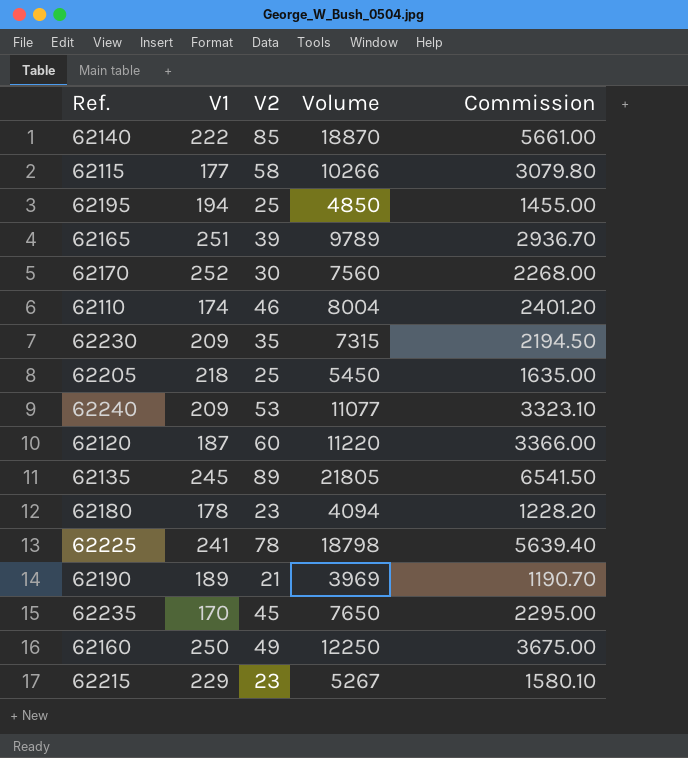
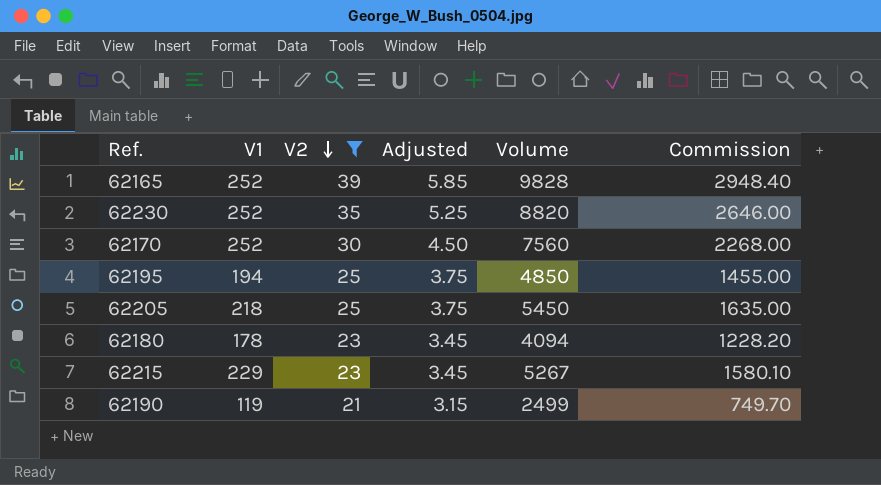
filter: none -> V2 <= 39
row order: none -> V2 descending
column Adjusted | formula: none -> [V2] * 0.15
62165 | V1: 251 -> 252
62165 | Volume: 9789 -> 9828
62165 | Commission: 2936.70 -> 2948.40
62230 | V1: 209 -> 252
62230 | Volume: 7315 -> 8820
62230 | Commission: 2194.50 -> 2646.00
62190 | V1: 189 -> 119
62190 | Volume: 3969 -> 2499
62190 | Commission: 1190.70 -> 749.70

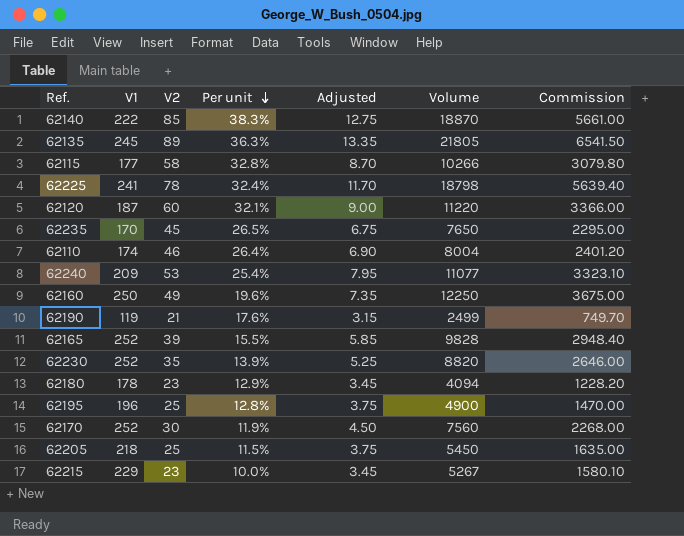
filter: V2 <= 39 -> none
row order: V2 descending -> Per unit descending
column Per unit | formula: none -> [V2] / [V1]
62195 | V1: 194 -> 196
62195 | Volume: 4850 -> 4900
62195 | Commission: 1455.00 -> 1470.00

